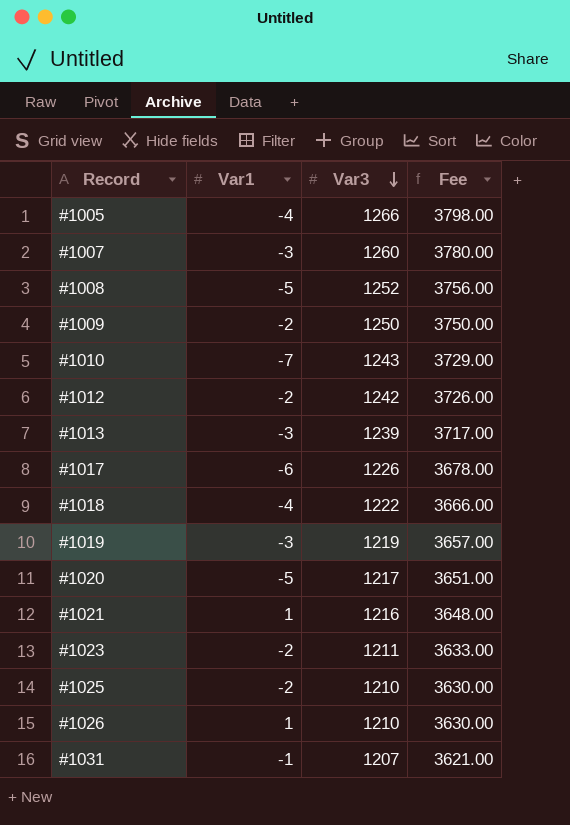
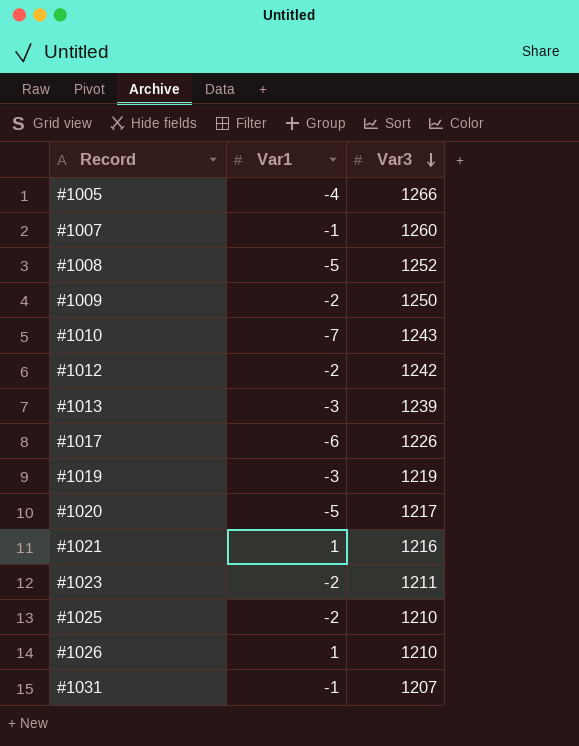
column Fee | formula: [Var3] * 3 -> none
row #1018: -4 | 1222 | 3666.00 -> none
#1007 | Var1: -3 -> -1

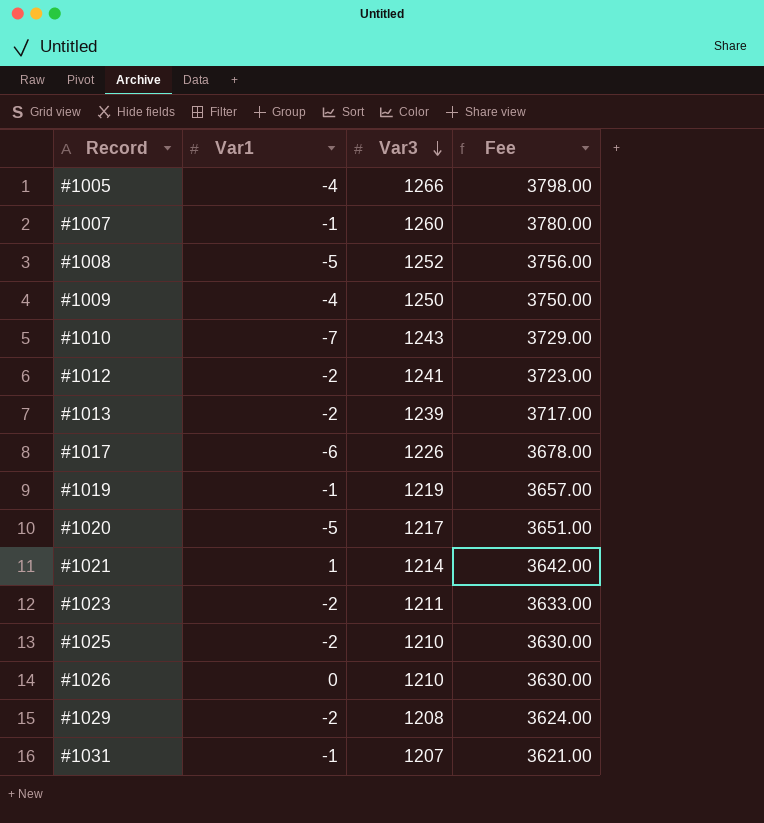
column Fee | formula: none -> [Var3] * 3
#1009 | Var1: -2 -> -4
#1012 | Var3: 1242 -> 1241
#1013 | Var1: -3 -> -2
#1019 | Var1: -3 -> -1
#1021 | Var3: 1216 -> 1214
#1026 | Var1: 1 -> 0
row #1029: none -> -2 | 1208 | 3624.00

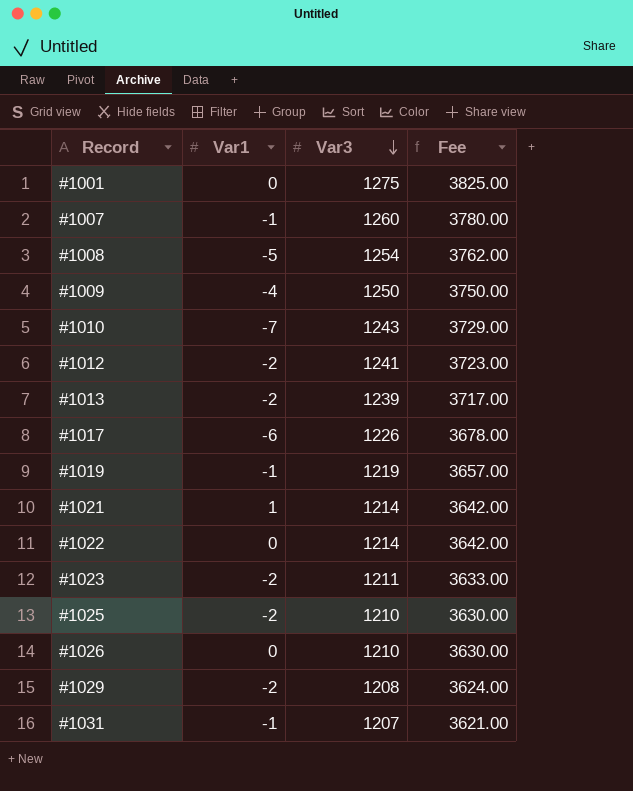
row #1005: -4 | 1266 | 3798.00 -> none
row #1020: -5 | 1217 | 3651.00 -> none
row #1001: none -> 0 | 1275 | 3825.00
#1008 | Var3: 1252 -> 1254
#1008 | Fee: 3756.00 -> 3762.00
row #1022: none -> 0 | 1214 | 3642.00

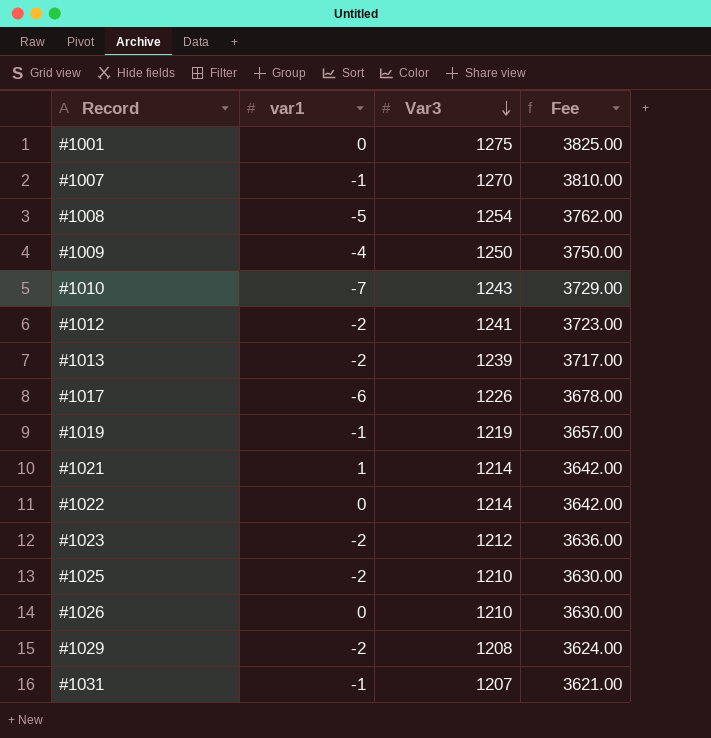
column name: Var1 -> var1
#1007 | Var3: 1260 -> 1270
#1007 | Fee: 3780.00 -> 3810.00
#1023 | Var3: 1211 -> 1212
#1023 | Fee: 3633.00 -> 3636.00

